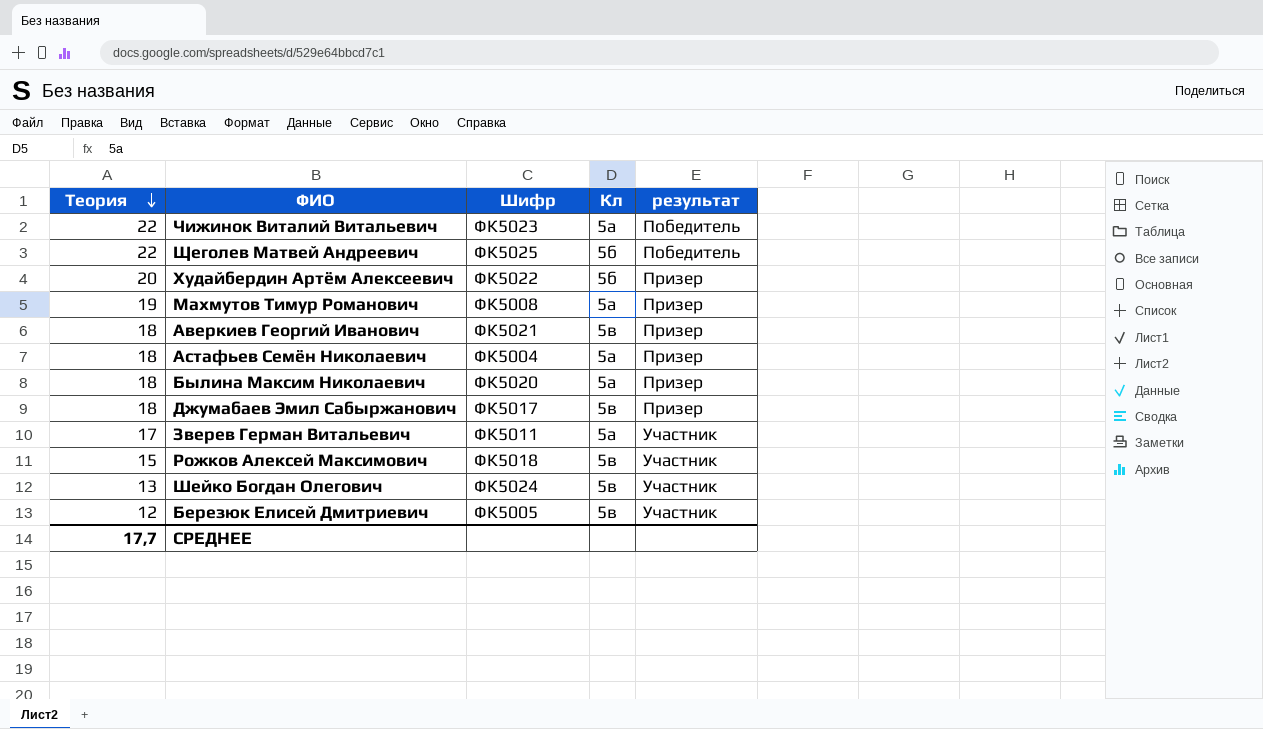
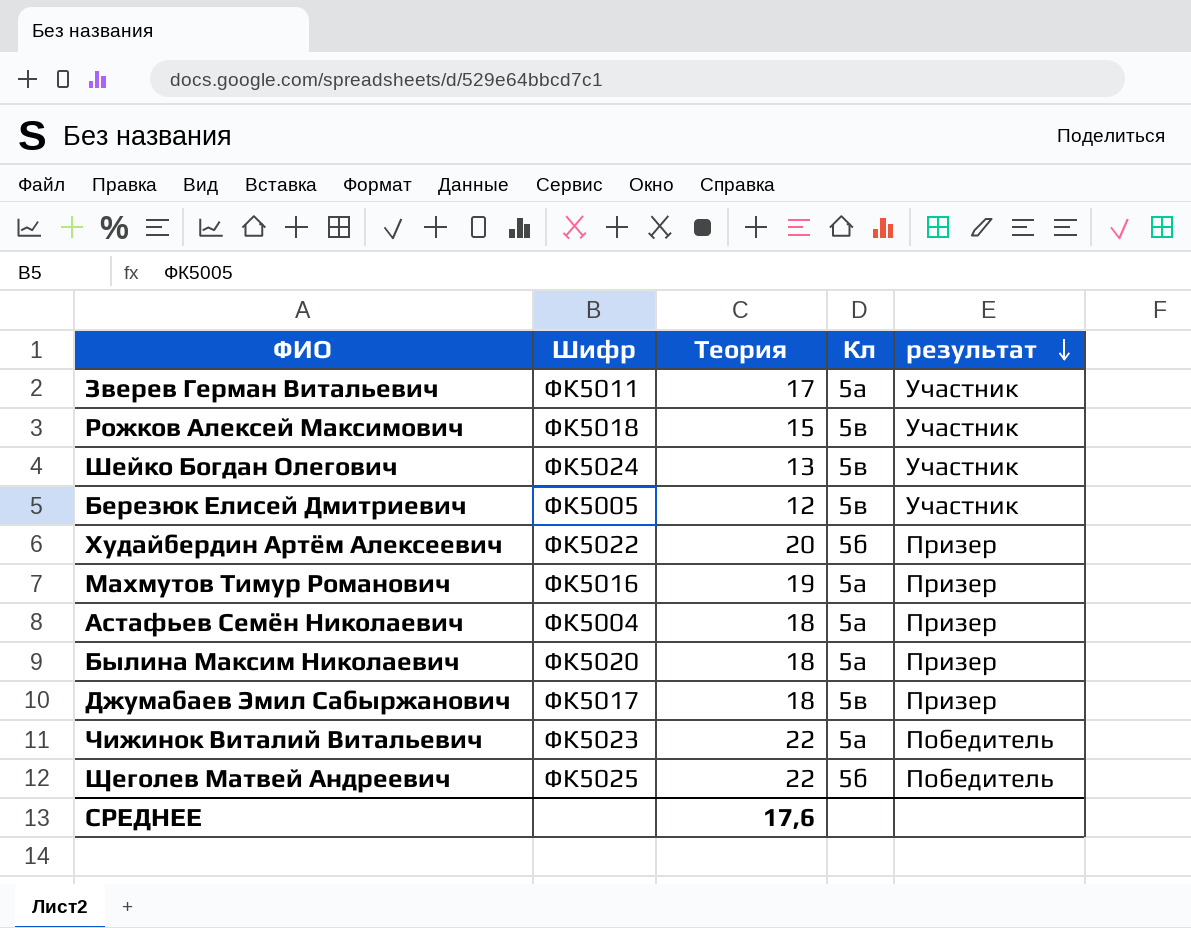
row order: Теория descending -> результат descending
column Теория | position: 1 -> 3
row Аверкиев Георгий Иванович: 18 | ФК5021 | 5в | Призер -> none
Махмутов Тимур Романович | Шифр: ФК5008 -> ФК5016
СРЕДНЕЕ | Теория: 17,7 -> 17,6

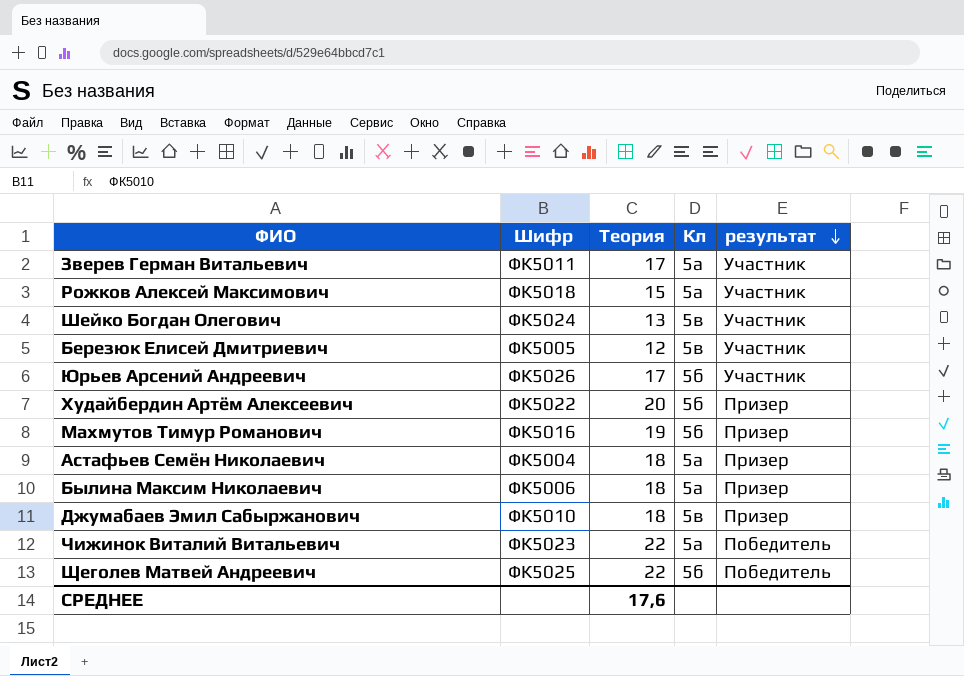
Рожков Алексей Максимович | Кл: 5в -> 5а
row Юрьев Арсений Андреевич: none -> ФК5026 | 17 | 5б | Участник
Махмутов Тимур Романович | Кл: 5а -> 5б
Былина Максим Николаевич | Шифр: ФК5020 -> ФК5006
Джумабаев Эмил Сабыржанович | Шифр: ФК5017 -> ФК5010

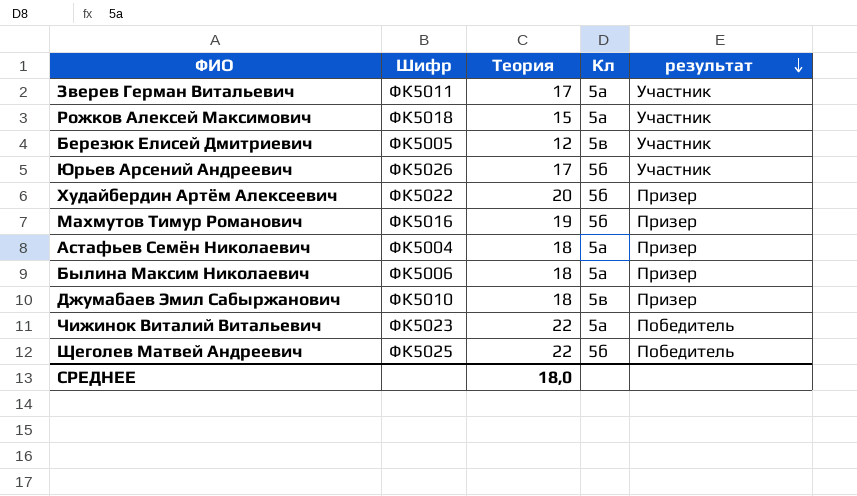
row Шейко Богдан Олегович: ФК5024 | 13 | 5в | Участник -> none
СРЕДНЕЕ | Теория: 17,6 -> 18,0

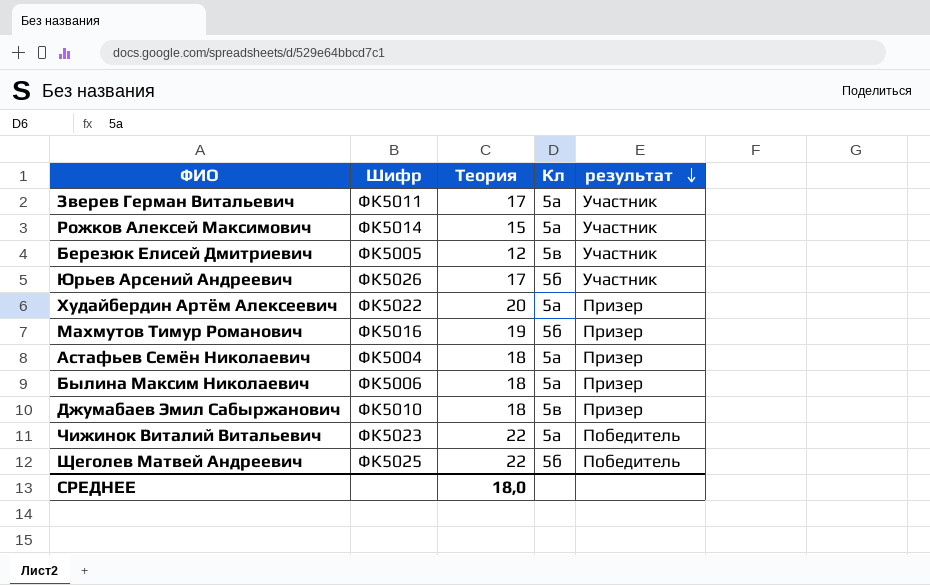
Рожков Алексей Максимович | Шифр: ФК5018 -> ФК5014
Худайбердин Артём Алексеевич | Кл: 5б -> 5а

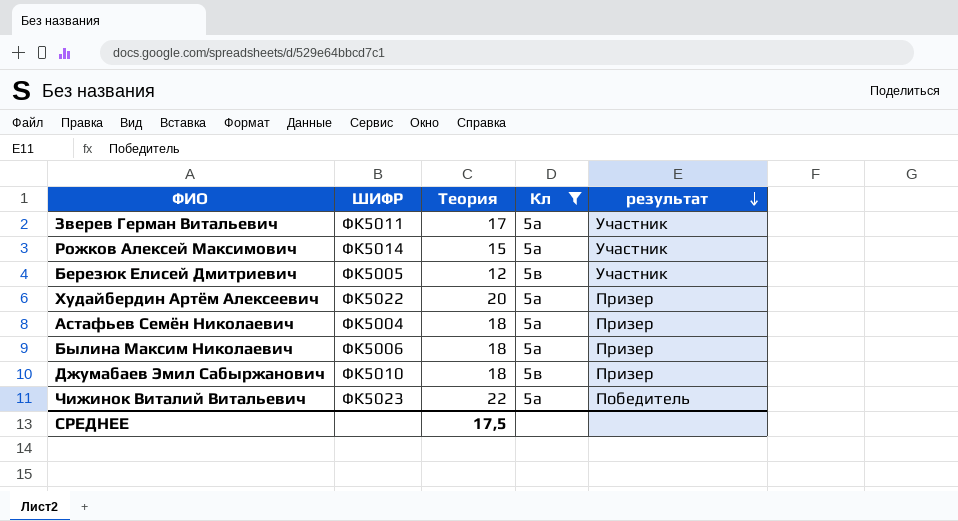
filter: none -> Кл != 5б
column name: Шифр -> ШИФР
СРЕДНЕЕ | Теория: 18,0 -> 17,5

